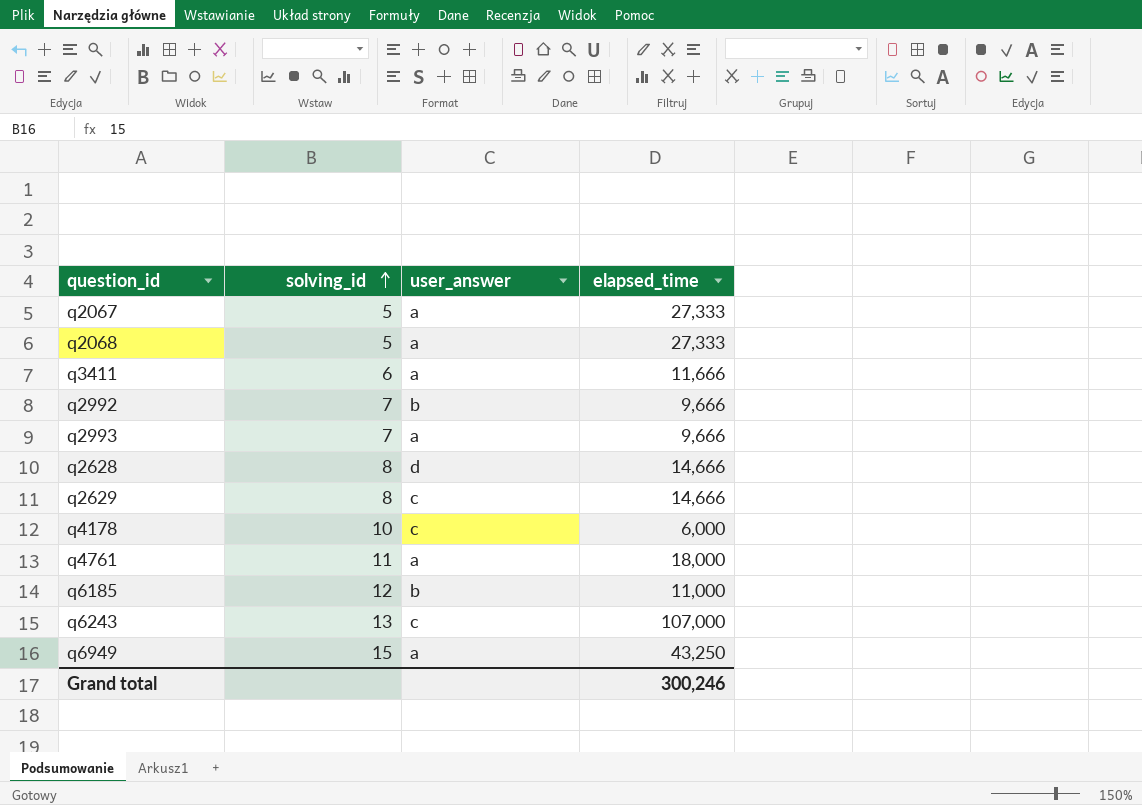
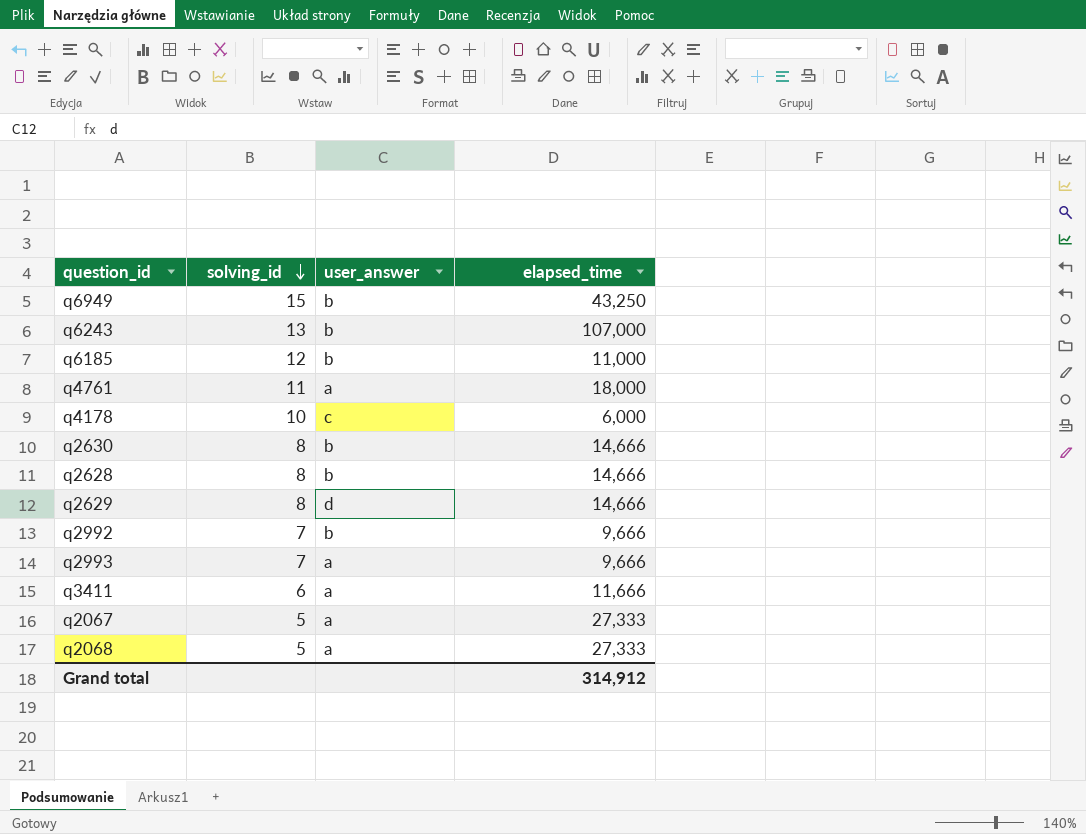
row order: solving_id ascending -> solving_id descending
q6949 | user_answer: a -> b
q6243 | user_answer: c -> b
row q2630: none -> 8 | b | 14,666
q2628 | user_answer: d -> b
q2629 | user_answer: c -> d
Grand total | elapsed_time: 300,246 -> 314,912

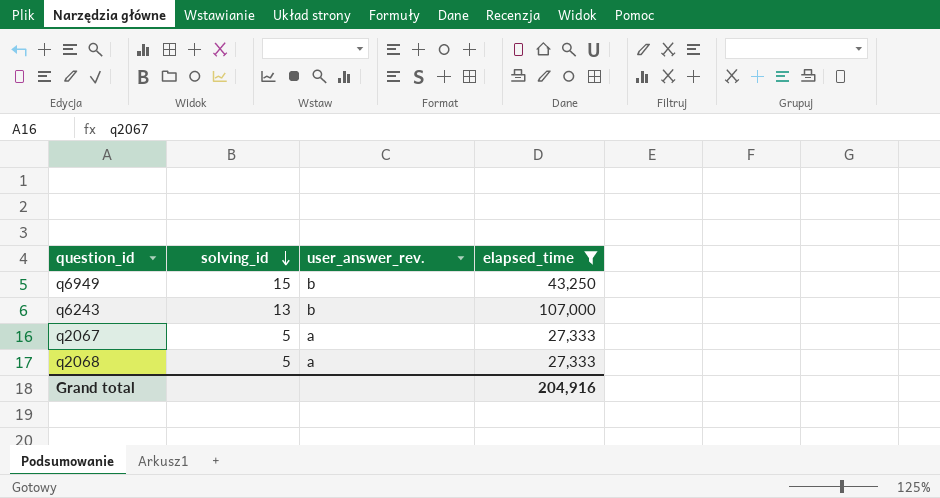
filter: none -> elapsed_time >= 27,333
column name: user_answer -> user_answer_rev.
Grand total | elapsed_time: 314,912 -> 204,916

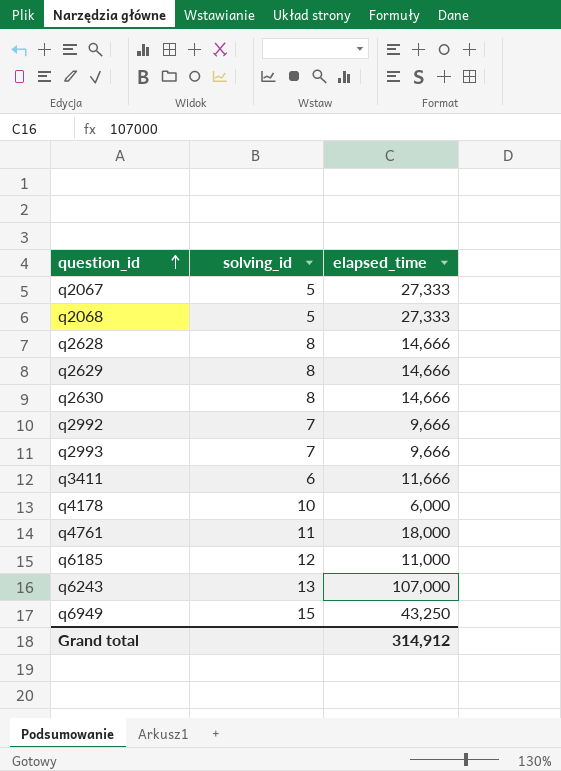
filter: elapsed_time >= 27,333 -> none
row order: solving_id descending -> question_id ascending
column user_answer_rev. | position: 3 -> none
Grand total | elapsed_time: 204,916 -> 314,912

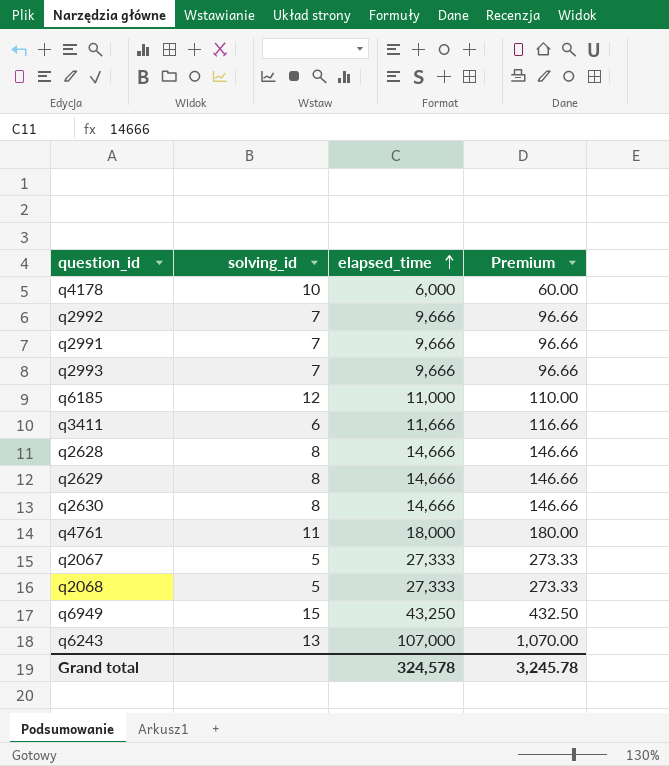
row order: question_id ascending -> elapsed_time ascending
column Premium | formula: none -> [elapsed_time] * 0.01
row q2991: none -> 7 | 9,666 | 96.66
Grand total | elapsed_time: 314,912 -> 324,578

